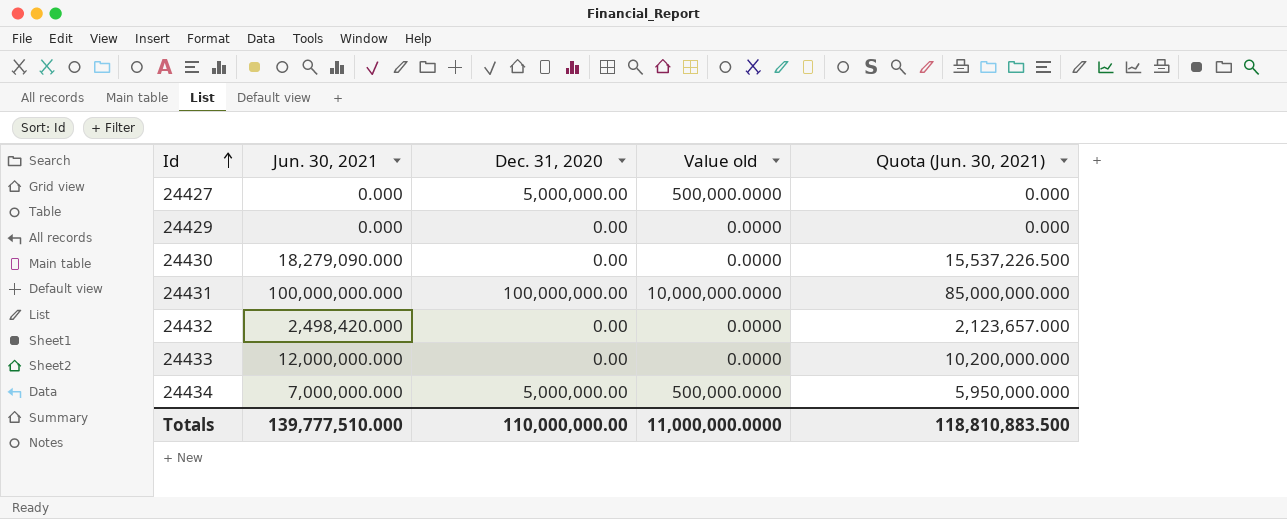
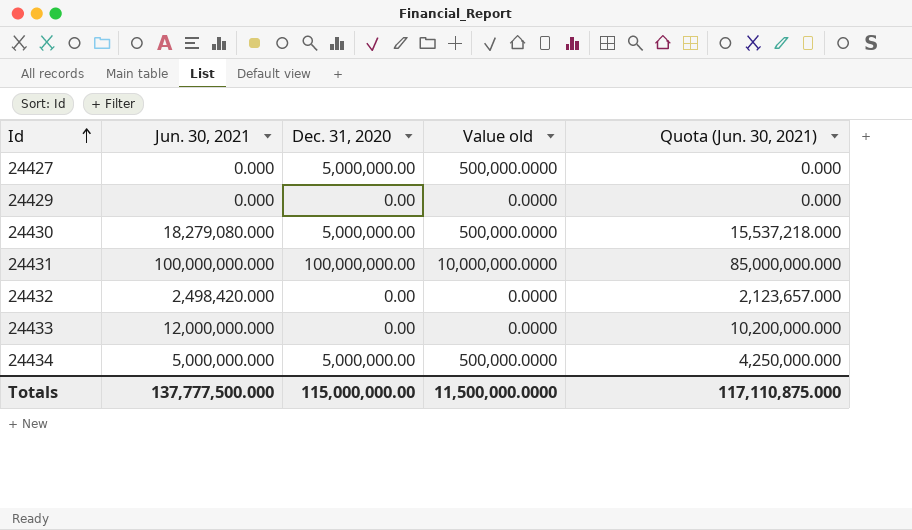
24430 | Jun. 30, 2021: 18,279,090.000 -> 18,279,080.000
24430 | Dec. 31, 2020: 0.00 -> 5,000,000.00
24430 | Value old: 0.0000 -> 500,000.0000
24430 | Quota (Jun. 30, 2021): 15,537,226.500 -> 15,537,218.000
24434 | Jun. 30, 2021: 7,000,000.000 -> 5,000,000.000
24434 | Quota (Jun. 30, 2021): 5,950,000.000 -> 4,250,000.000
Totals | Jun. 30, 2021: 139,777,510.000 -> 137,777,500.000
Totals | Dec. 31, 2020: 110,000,000.00 -> 115,000,000.00
Totals | Value old: 11,000,000.0000 -> 11,500,000.0000
Totals | Quota (Jun. 30, 2021): 118,810,883.500 -> 117,110,875.000

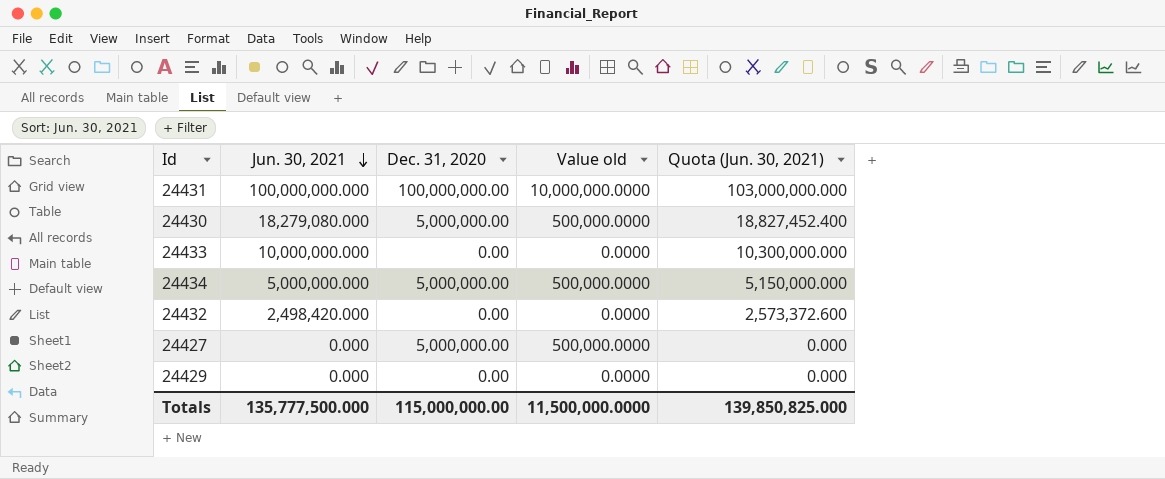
row order: Id ascending -> Jun. 30, 2021 descending
column Quota (Jun. 30, 2021) | formula: [Jun. 30, 2021] * 0.85 -> [Jun. 30, 2021] * 1.03
24433 | Jun. 30, 2021: 12,000,000.000 -> 10,000,000.000
Totals | Jun. 30, 2021: 137,777,500.000 -> 135,777,500.000
Totals | Quota (Jun. 30, 2021): 117,110,875.000 -> 139,850,825.000

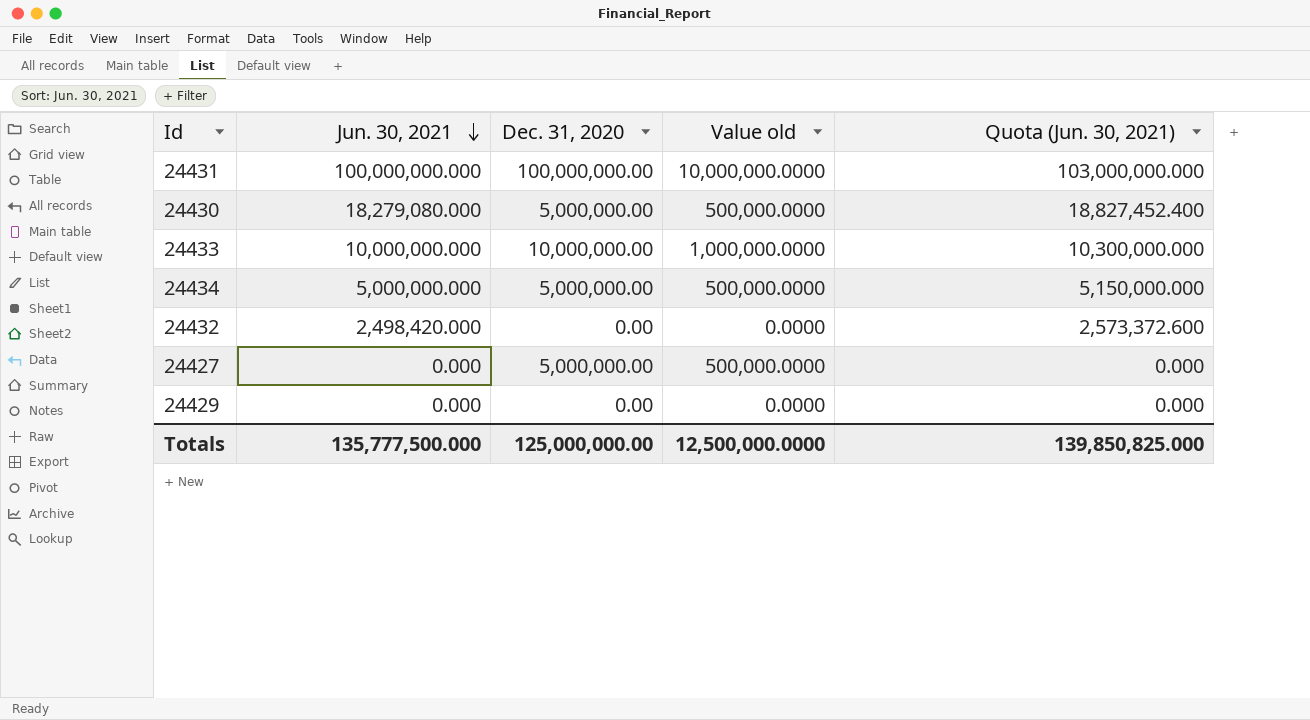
24433 | Dec. 31, 2020: 0.00 -> 10,000,000.00
24433 | Value old: 0.0000 -> 1,000,000.0000
Totals | Dec. 31, 2020: 115,000,000.00 -> 125,000,000.00
Totals | Value old: 11,500,000.0000 -> 12,500,000.0000

